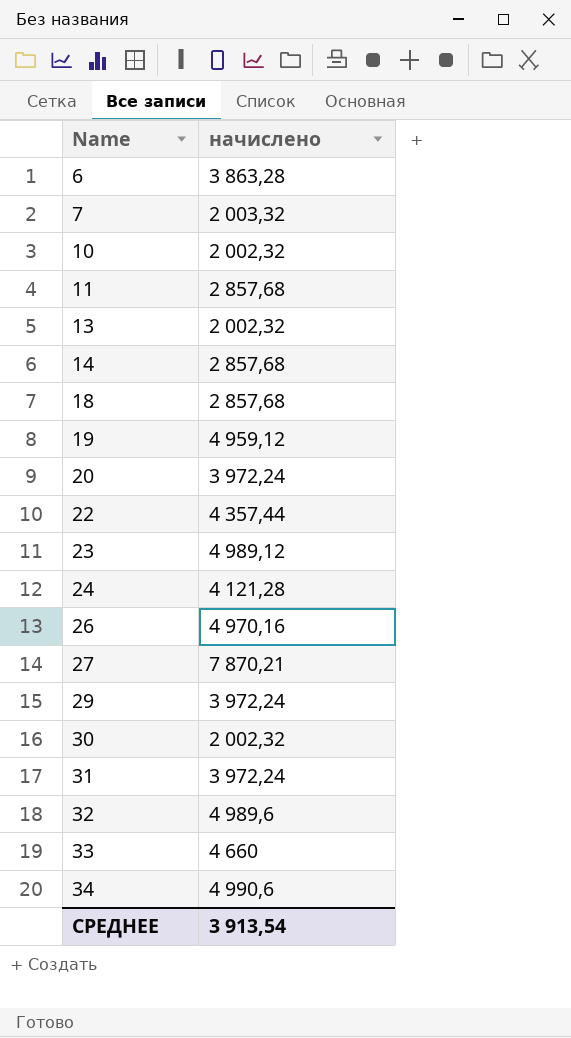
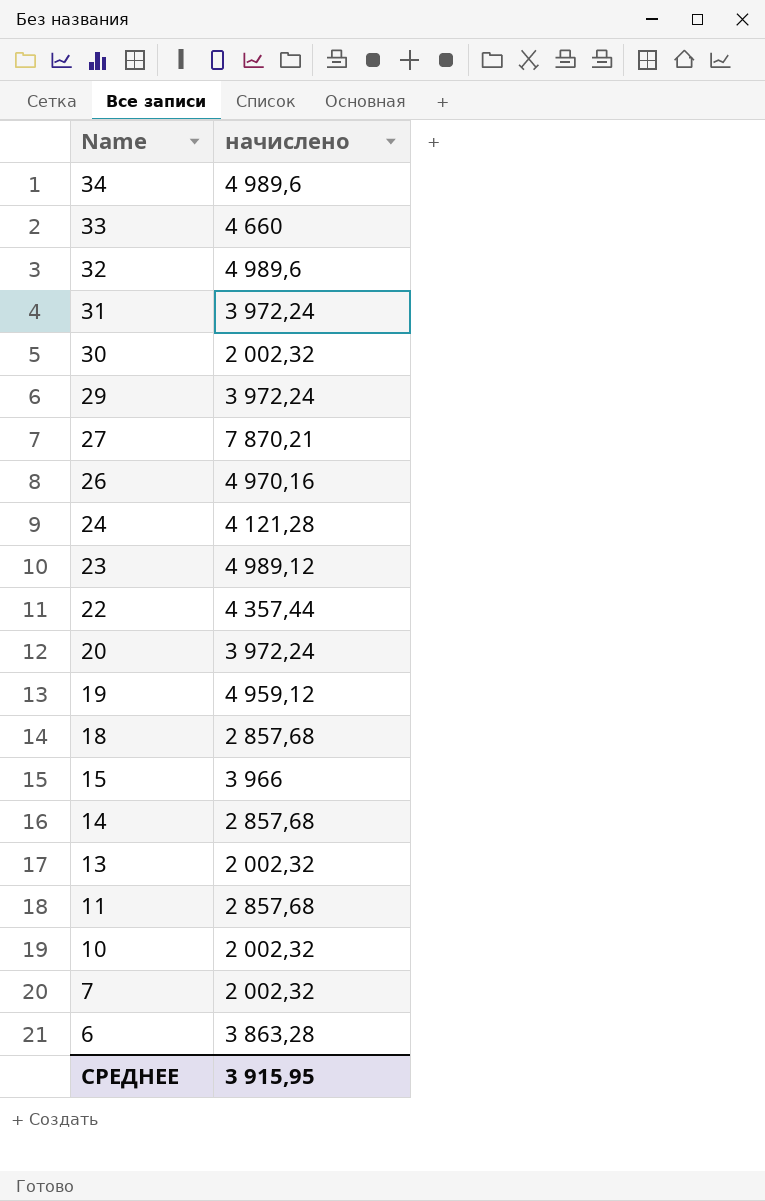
row order: Name ascending -> Name descending
34 | начислено: 4 990,6 -> 4 989,6
row 15: none -> 3 966
7 | начислено: 2 003,32 -> 2 002,32
СРЕДНЕЕ | начислено: 3 913,54 -> 3 915,95

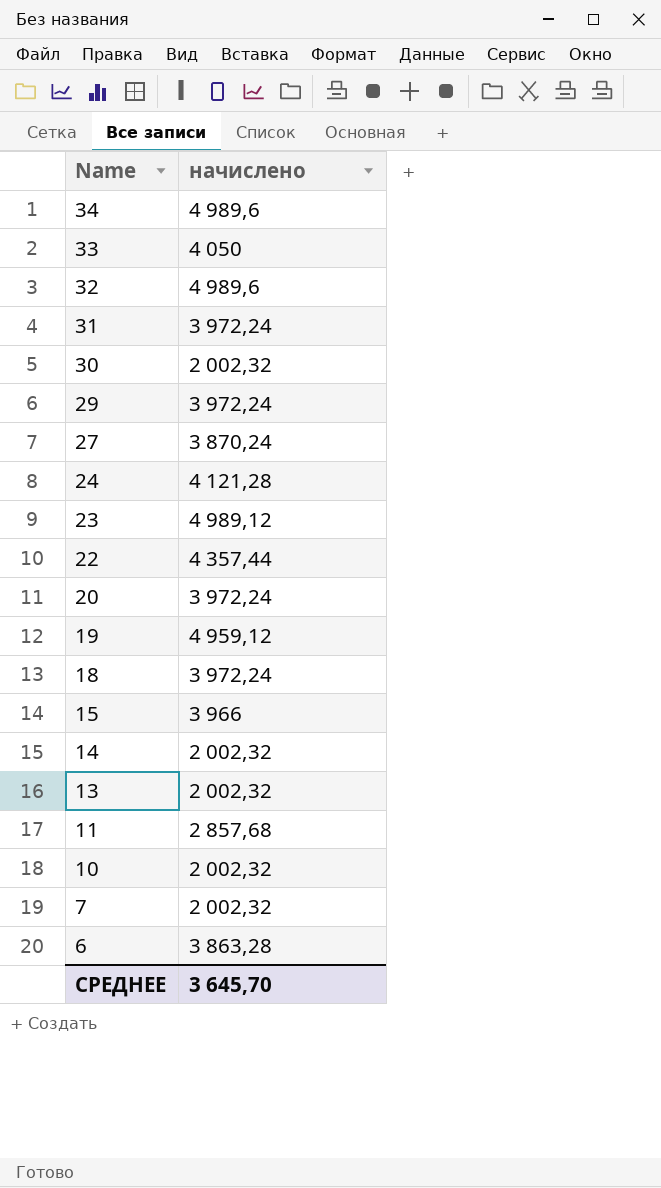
row 26: 4 970,16 -> none
33 | начислено: 4 660 -> 4 050
27 | начислено: 7 870,21 -> 3 870,24
18 | начислено: 2 857,68 -> 3 972,24
14 | начислено: 2 857,68 -> 2 002,32
СРЕДНЕЕ | начислено: 3 915,95 -> 3 645,70

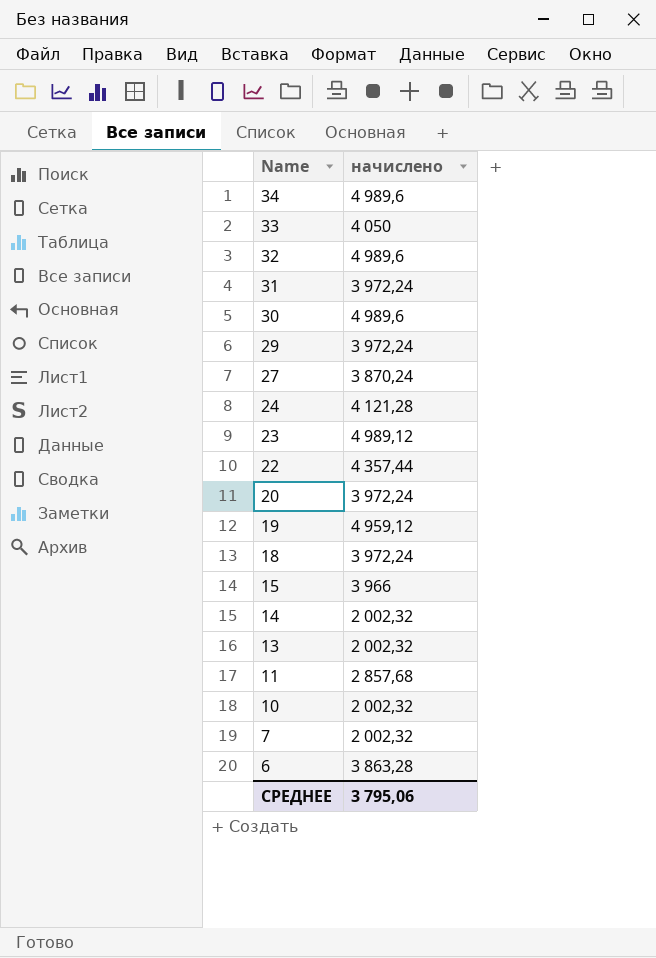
30 | начислено: 2 002,32 -> 4 989,6
СРЕДНЕЕ | начислено: 3 645,70 -> 3 795,06

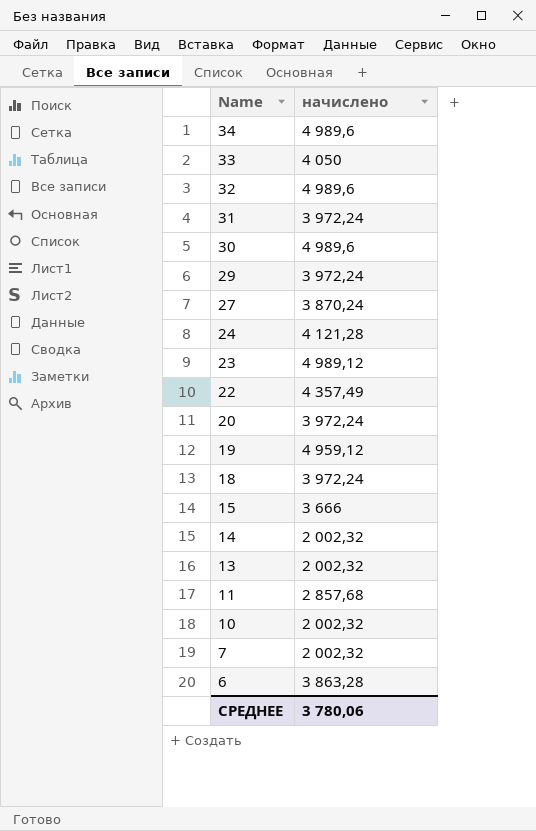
22 | начислено: 4 357,44 -> 4 357,49
15 | начислено: 3 966 -> 3 666
СРЕДНЕЕ | начислено: 3 795,06 -> 3 780,06

